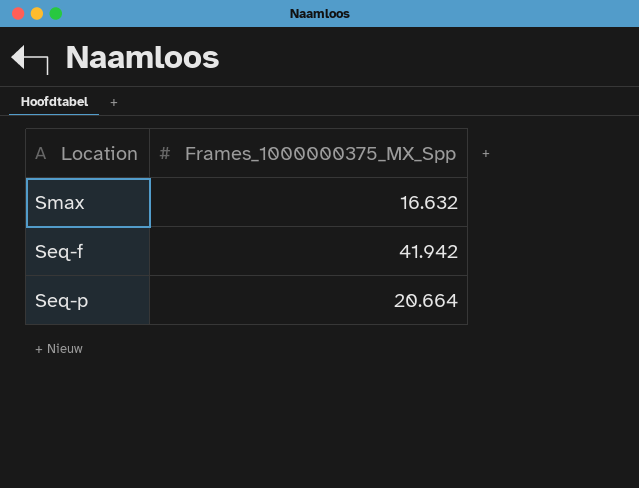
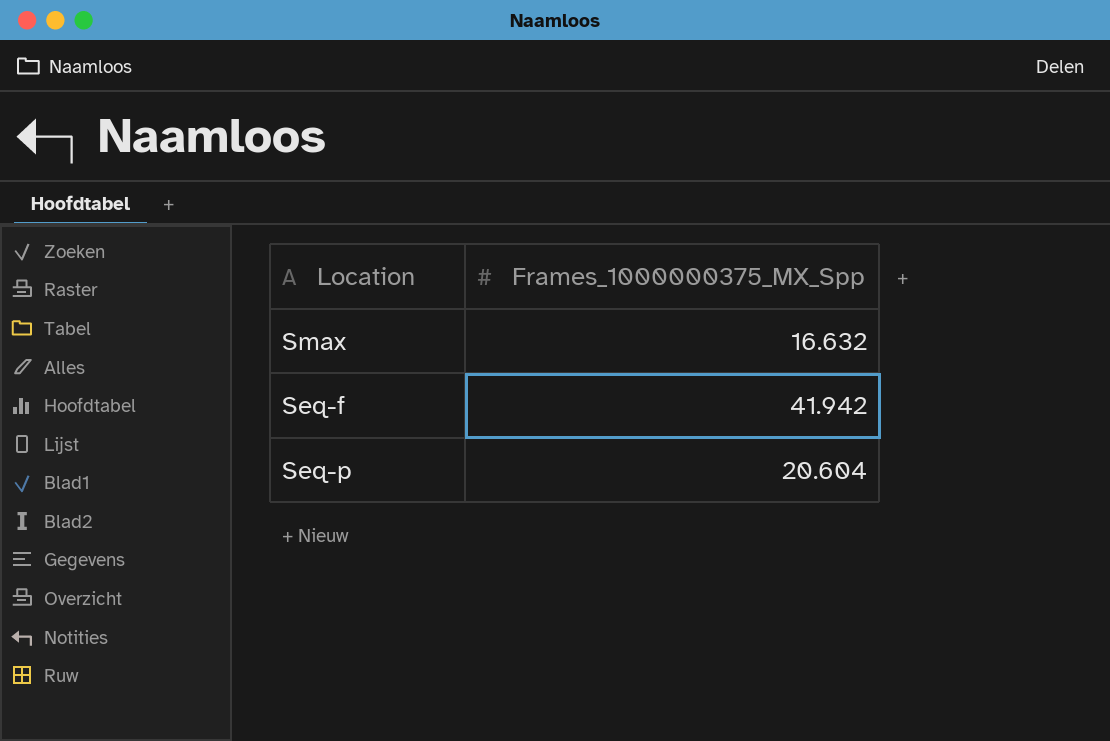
Seq-p | Frames_1000000375_MX_Spp: 20.664 -> 20.604

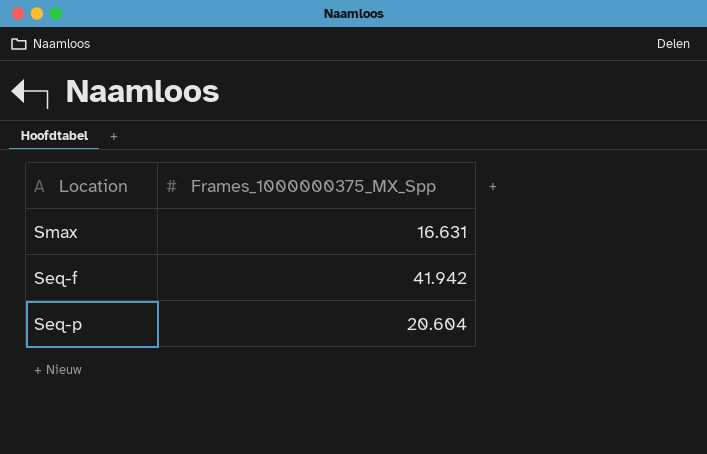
Smax | Frames_1000000375_MX_Spp: 16.632 -> 16.631

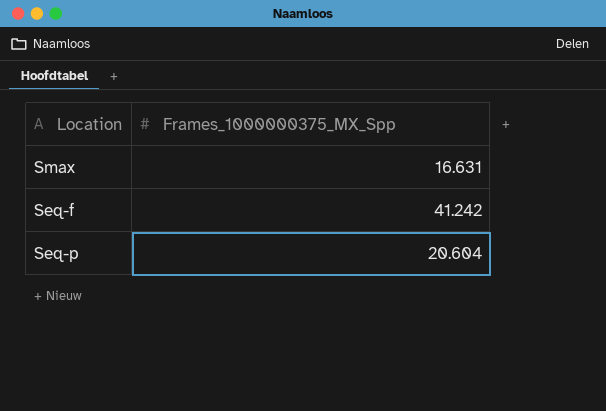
Seq-f | Frames_1000000375_MX_Spp: 41.942 -> 41.242

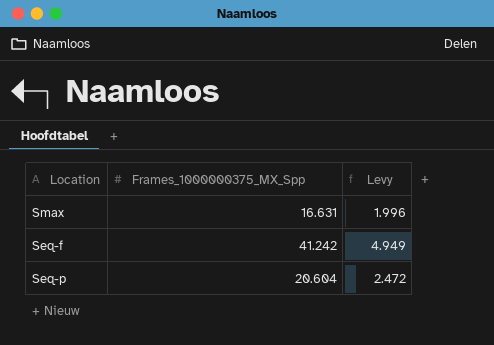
column Levy | formula: none -> [Frames_1000000375_MX_Spp] * 0.12

